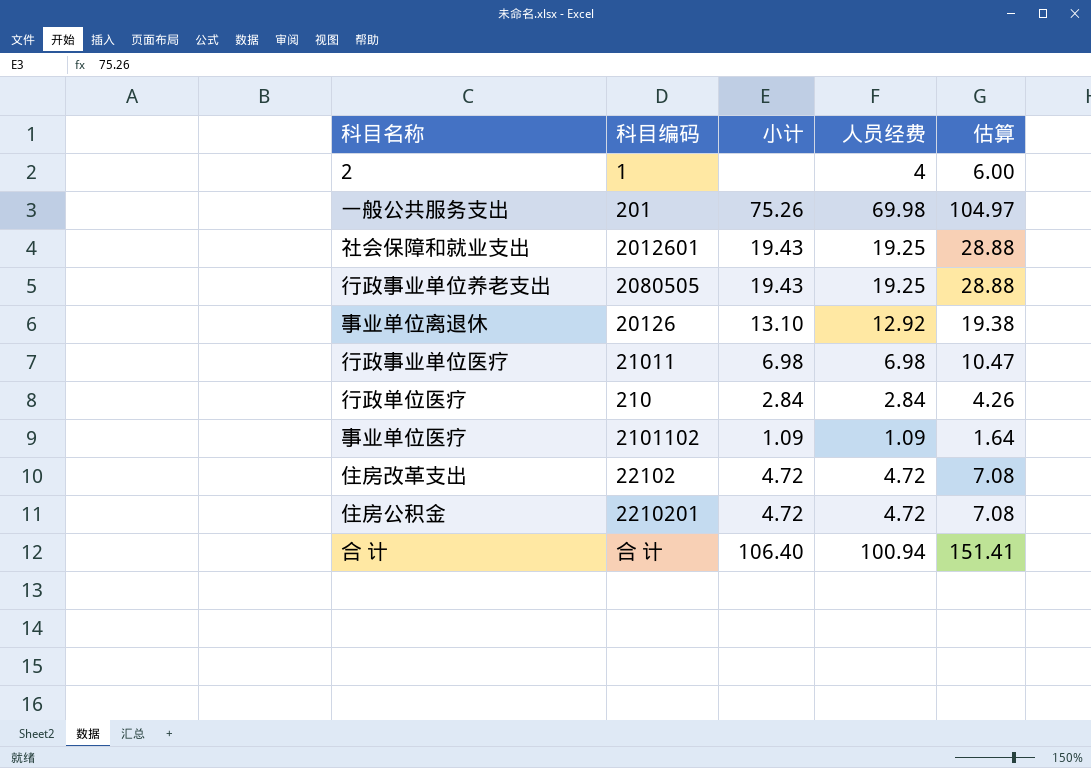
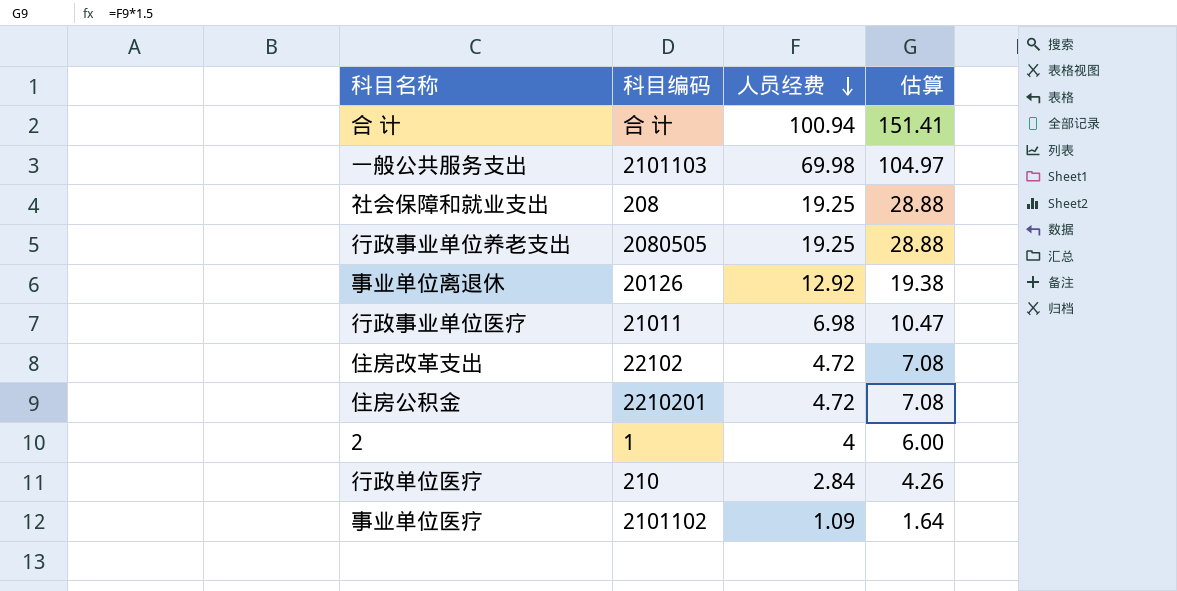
row order: none -> 人员经费 descending
column 小计 | position: 3 -> none
一般公共服务支出 | 科目编码: 201 -> 2101103
社会保障和就业支出 | 科目编码: 2012601 -> 208

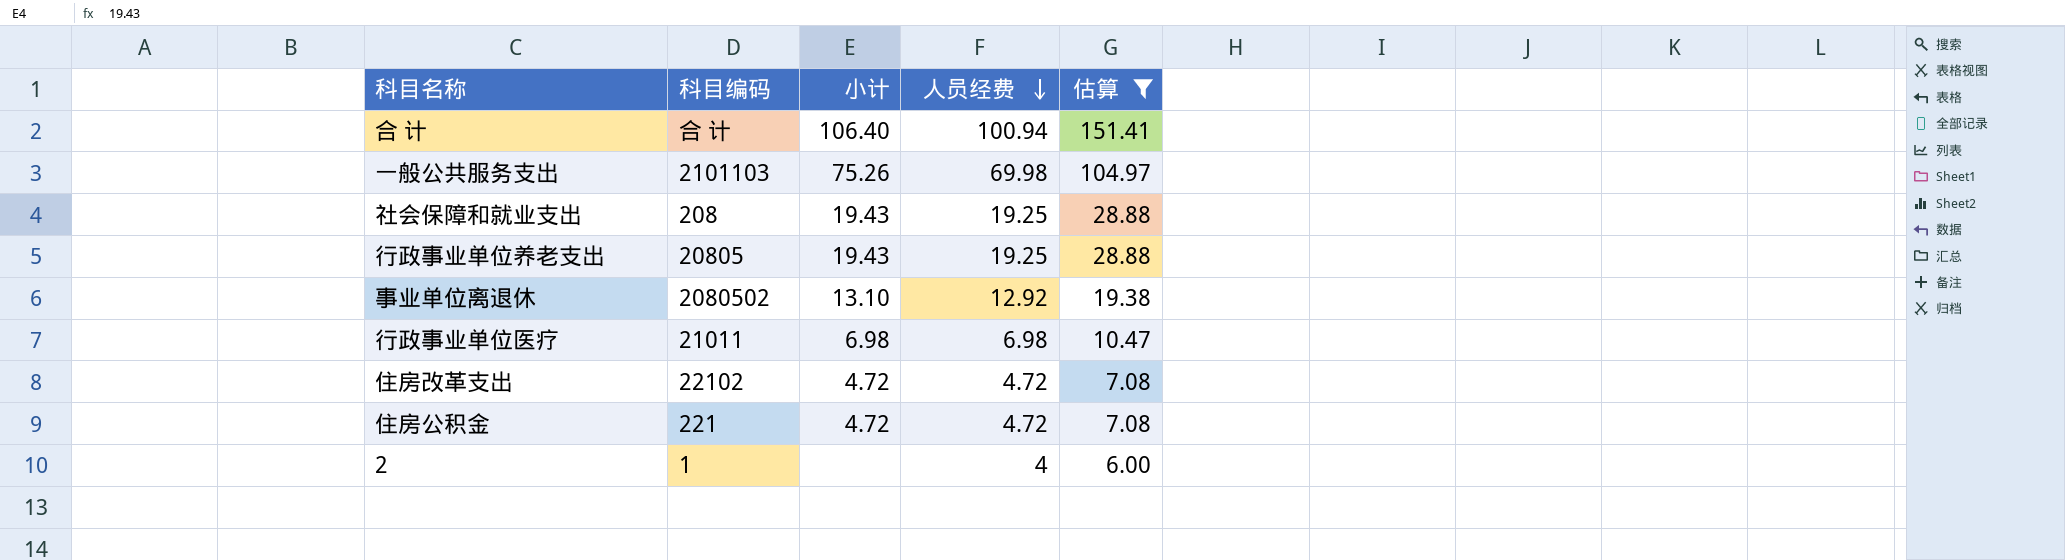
filter: none -> 估算 >= 6.00
column 小计 | position: none -> 3
行政事业单位养老支出 | 科目编码: 2080505 -> 20805
事业单位离退休 | 科目编码: 20126 -> 2080502
住房公积金 | 科目编码: 2210201 -> 221

